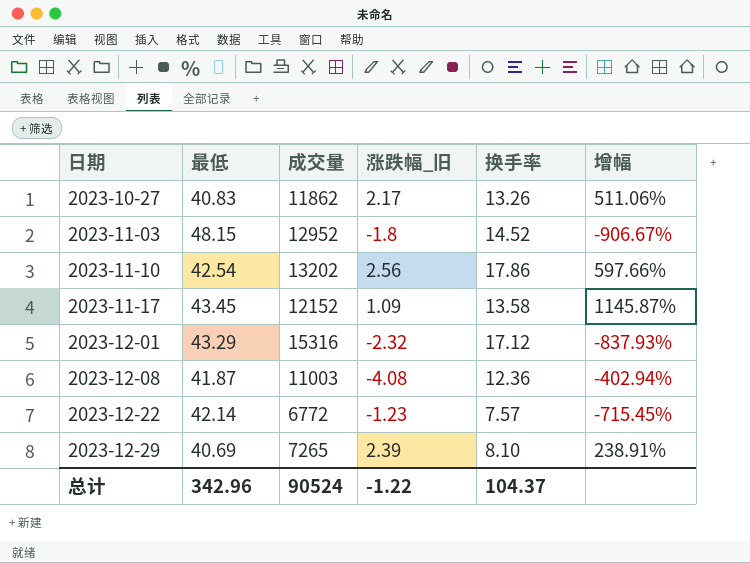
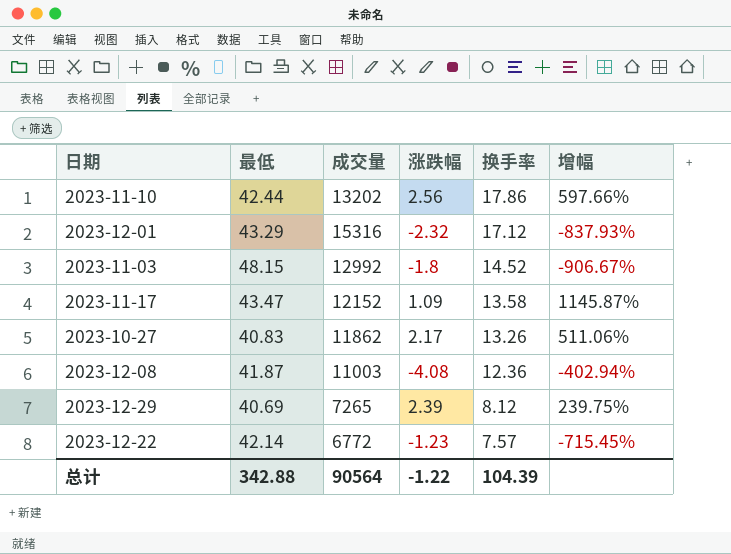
row order: 日期 ascending -> 换手率 descending
column name: 涨跌幅_旧 -> 涨跌幅
2023-11-10 | 最低: 42.54 -> 42.44
2023-11-03 | 成交量: 12952 -> 12992
2023-11-17 | 最低: 43.45 -> 43.47
2023-12-29 | 换手率: 8.10 -> 8.12
2023-12-29 | 增幅: 238.91% -> 239.75%
总计 | 最低: 342.96 -> 342.88
总计 | 成交量: 90524 -> 90564
总计 | 换手率: 104.37 -> 104.39

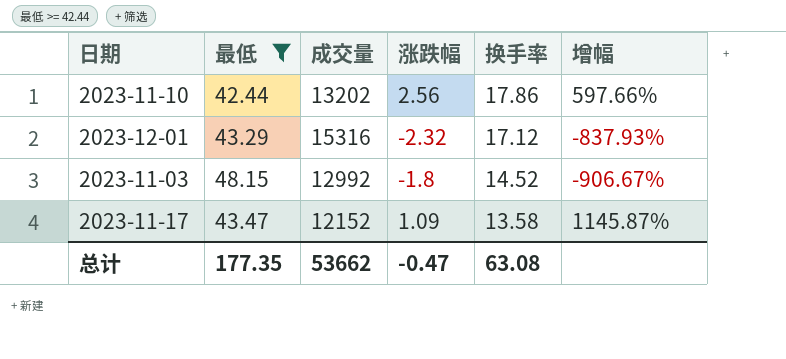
filter: none -> 最低 >= 42.44
总计 | 最低: 342.88 -> 177.35
总计 | 成交量: 90564 -> 53662
总计 | 涨跌幅: -1.22 -> -0.47
总计 | 换手率: 104.39 -> 63.08

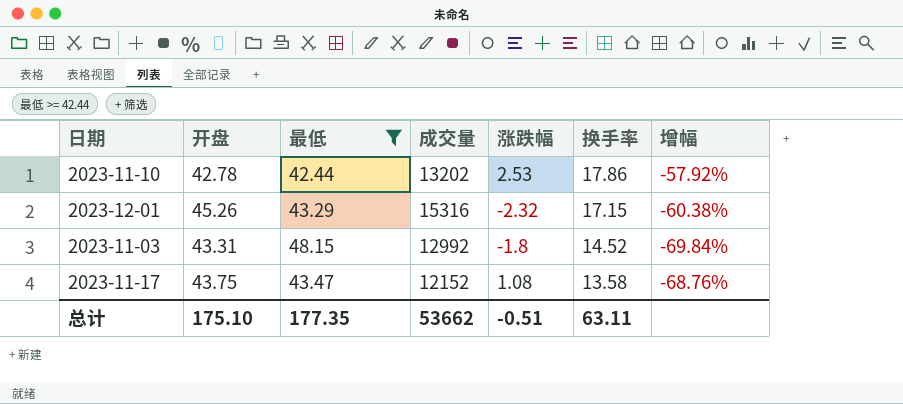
column 开盘 | position: none -> 2
column 增幅 | formula: ([换手率] - [涨跌幅]) / [涨跌幅] -> ([换手率] - [最低]) / [最低]
2023-11-10 | 涨跌幅: 2.56 -> 2.53
2023-12-01 | 换手率: 17.12 -> 17.15
2023-11-17 | 涨跌幅: 1.09 -> 1.08
总计 | 涨跌幅: -0.47 -> -0.51
总计 | 换手率: 63.08 -> 63.11

